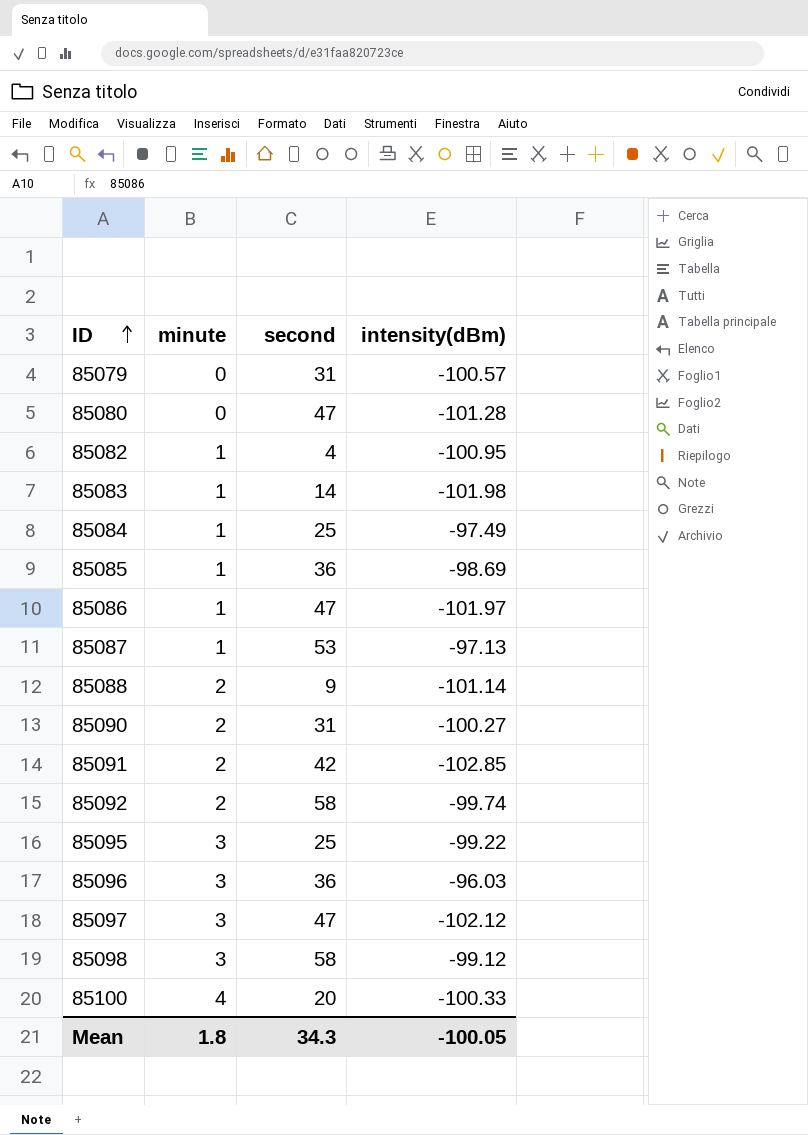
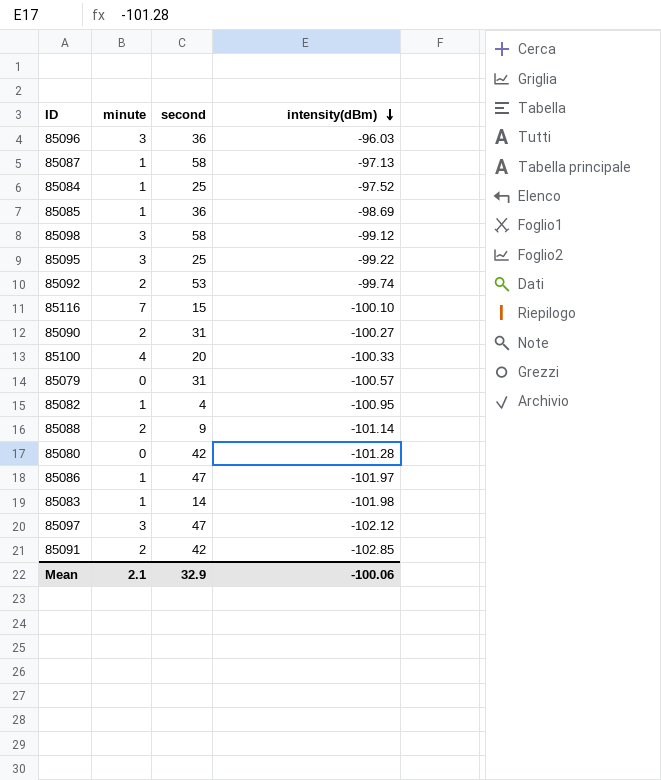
row order: ID ascending -> intensity(dBm) descending
85087 | second: 53 -> 58
85084 | intensity(dBm): -97.49 -> -97.52
85092 | second: 58 -> 53
row 85116: none -> 7 | 15 | -100.10
85080 | second: 47 -> 42
Mean | minute: 1.8 -> 2.1
Mean | second: 34.3 -> 32.9
Mean | intensity(dBm): -100.05 -> -100.06

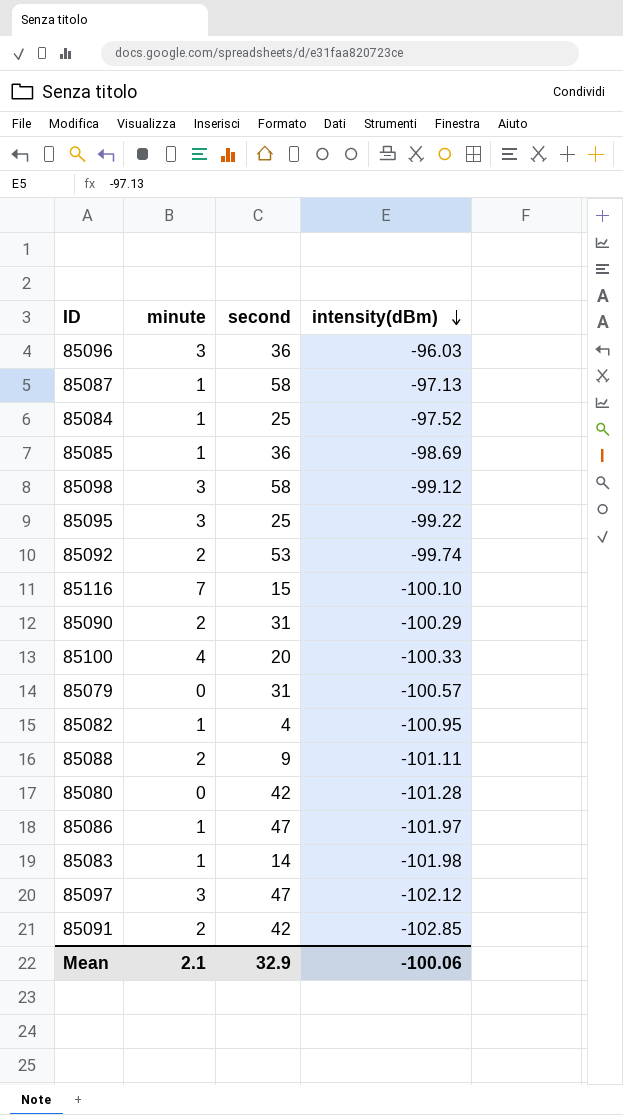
85090 | intensity(dBm): -100.27 -> -100.29
85088 | intensity(dBm): -101.14 -> -101.11

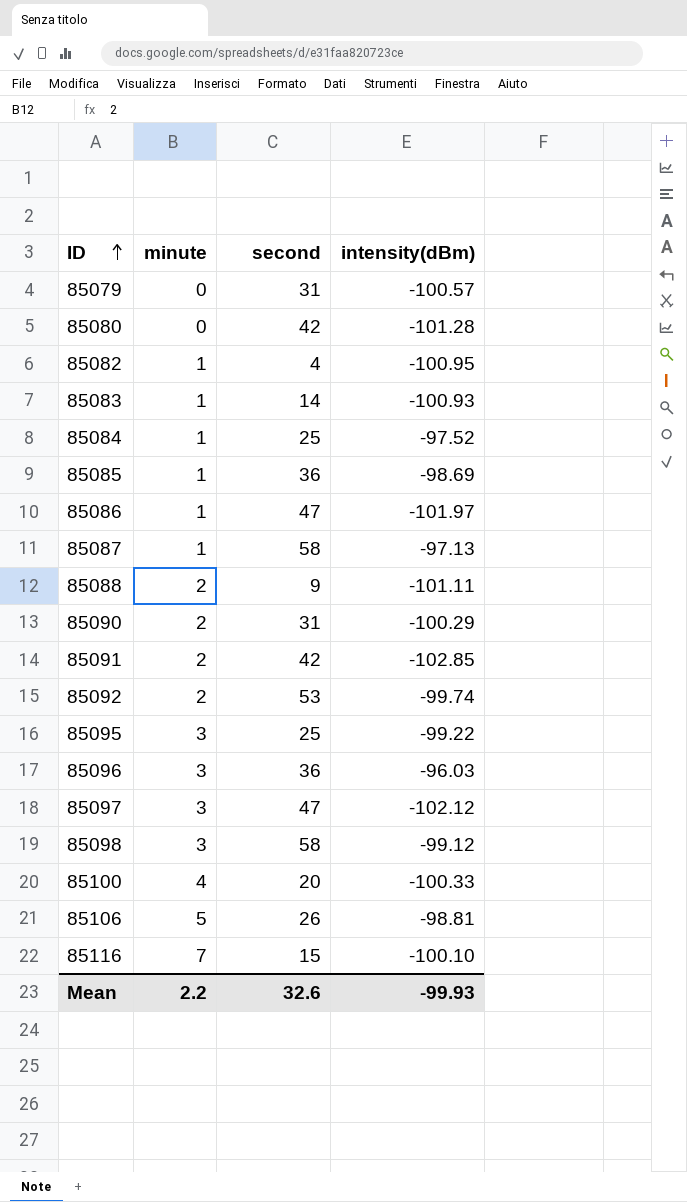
row order: intensity(dBm) descending -> ID ascending
85083 | intensity(dBm): -101.98 -> -100.93
row 85106: none -> 5 | 26 | -98.81
Mean | minute: 2.1 -> 2.2
Mean | second: 32.9 -> 32.6
Mean | intensity(dBm): -100.06 -> -99.93

